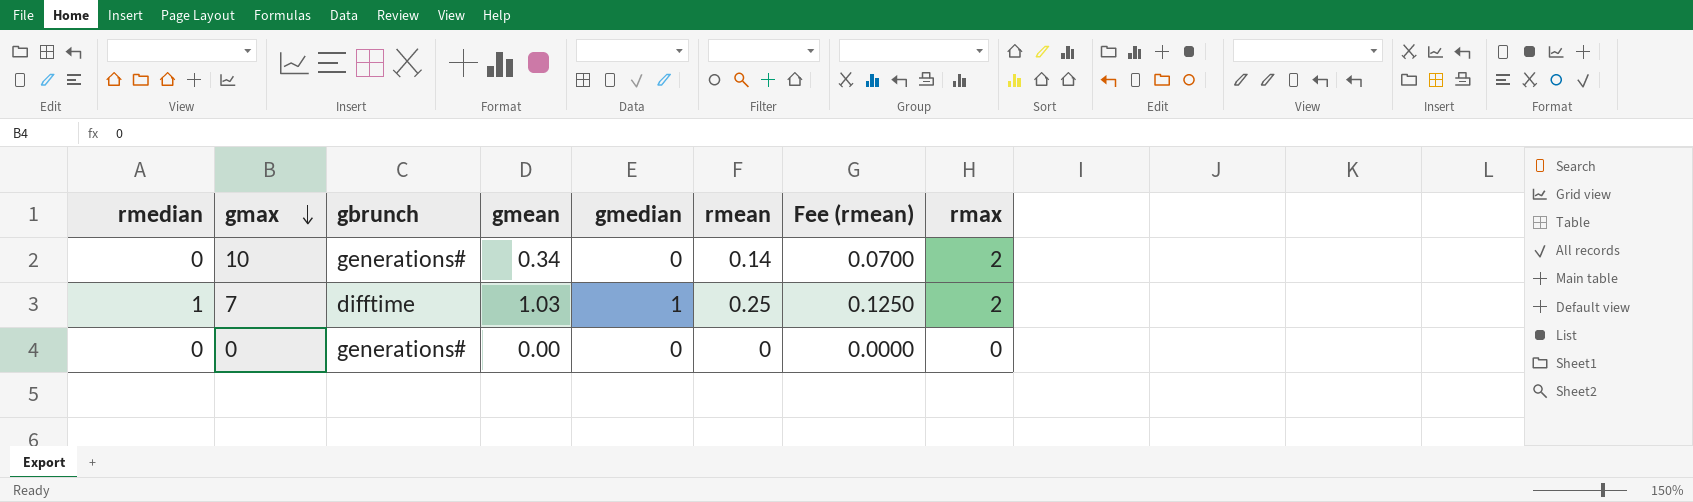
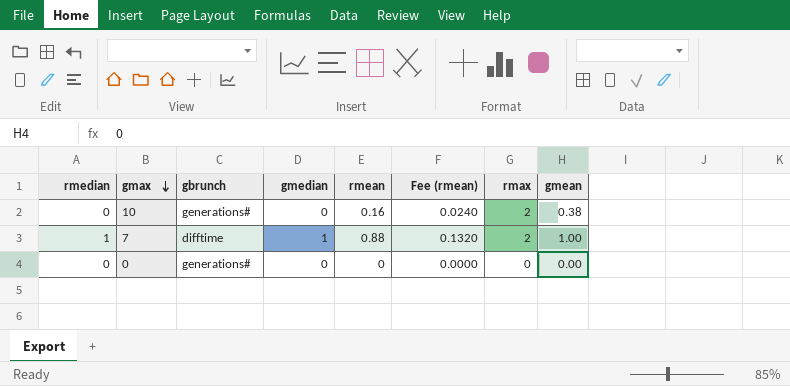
column Fee (rmean) | formula: [rmean] * 0.5 -> [rmean] * 0.15
column gmean | position: 4 -> 8
10 | rmean: 0.14 -> 0.16
10 | gmean: 0.34 -> 0.38
7 | rmean: 0.25 -> 0.88
7 | gmean: 1.03 -> 1.00

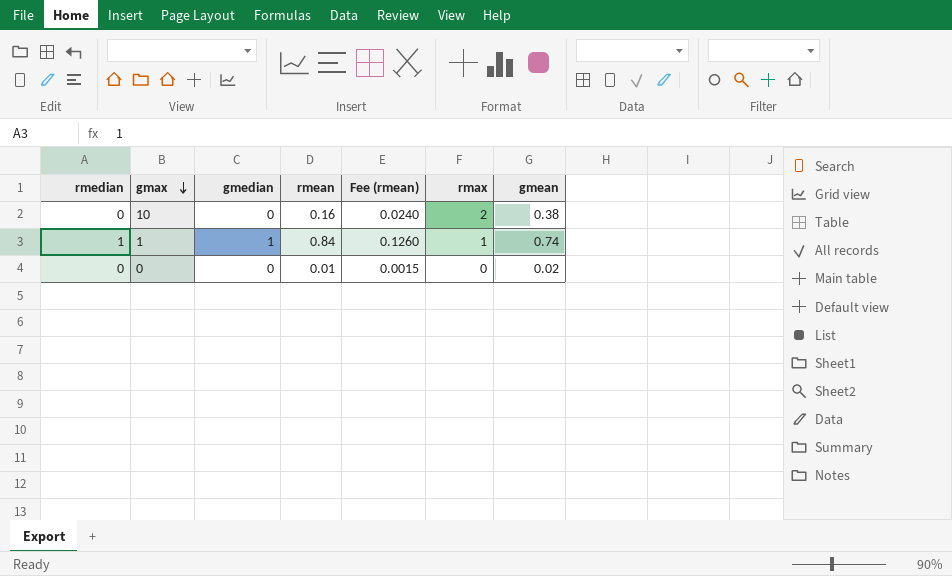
column gbrunch | position: 3 -> none
row 7: 1 | difftime | 1 | 0.88 | 0.1320 | 2 | 1.00 -> none
row 1: none -> 1 | 1 | 0.84 | 0.1260 | 1 | 0.74
0 | rmean: 0 -> 0.01
0 | Fee (rmean): 0.0000 -> 0.0015
0 | gmean: 0.00 -> 0.02

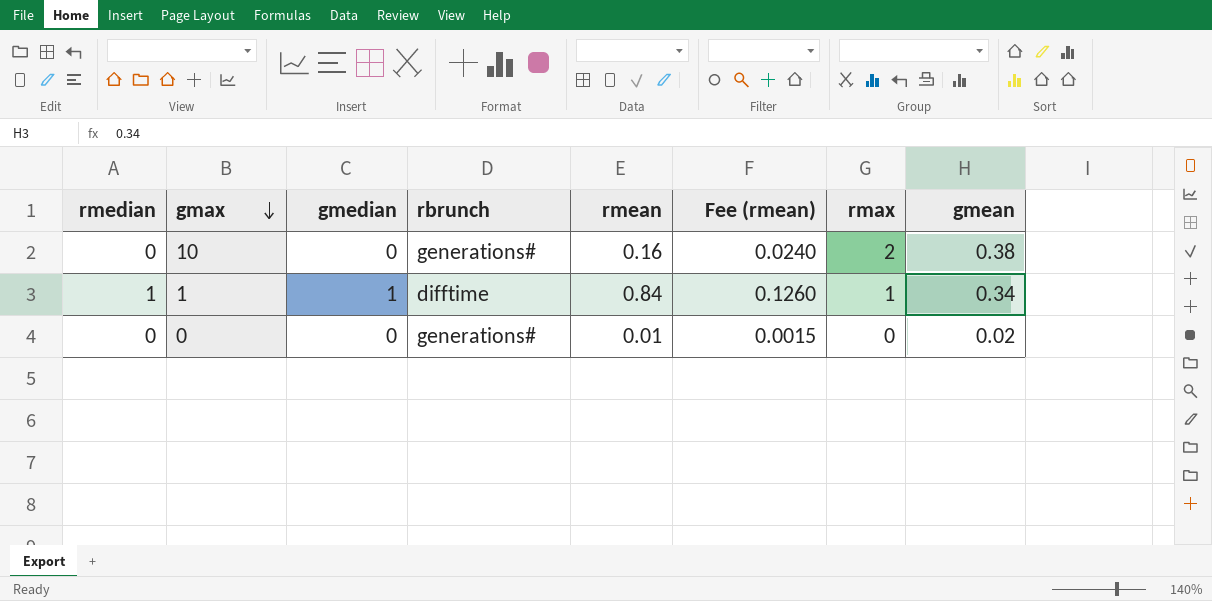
column rbrunch | position: none -> 4
1 | gmean: 0.74 -> 0.34

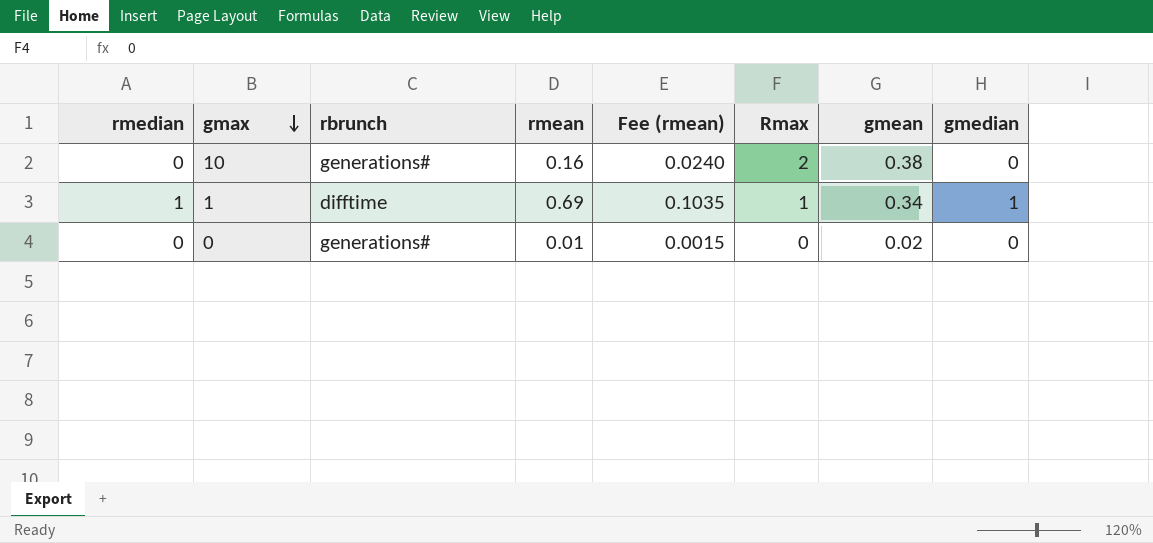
column name: rmax -> Rmax
column gmedian | position: 3 -> 8
1 | rmean: 0.84 -> 0.69
1 | Fee (rmean): 0.1260 -> 0.1035

